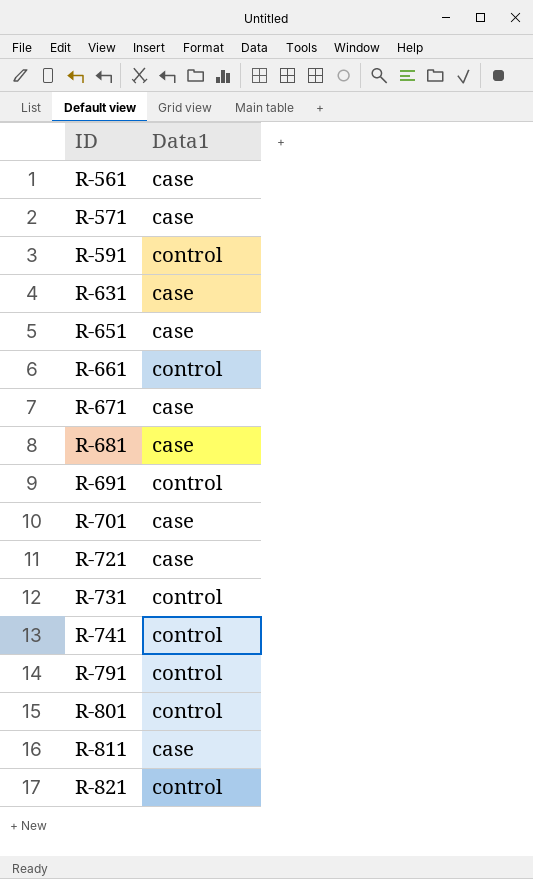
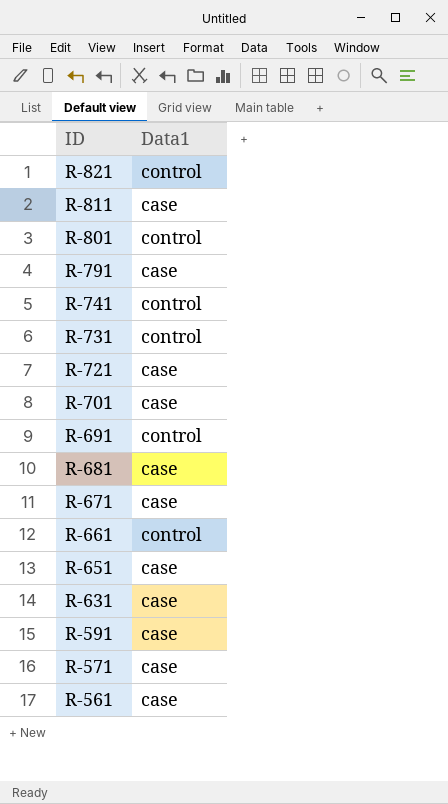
row order: ID ascending -> ID descending
R-791 | Data1: control -> case
R-591 | Data1: control -> case

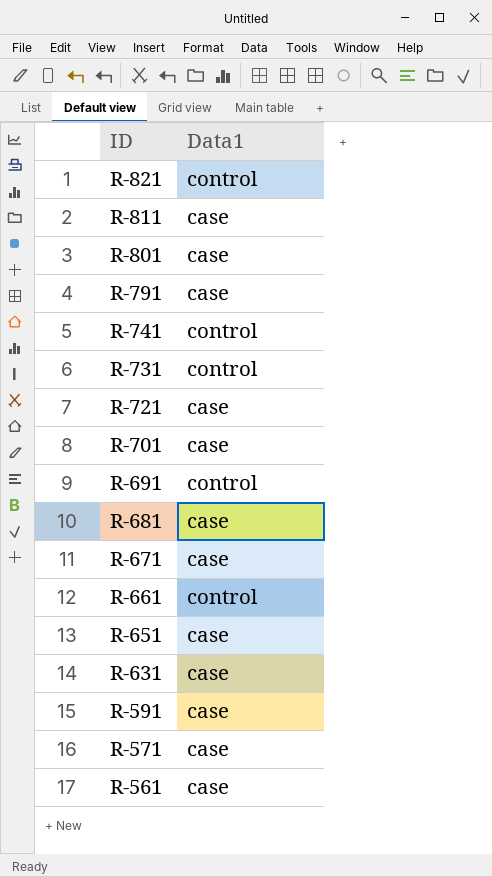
R-801 | Data1: control -> case

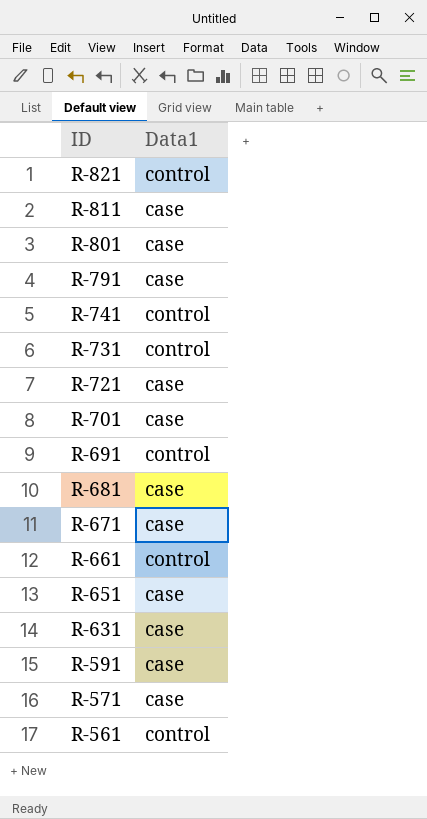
R-561 | Data1: case -> control

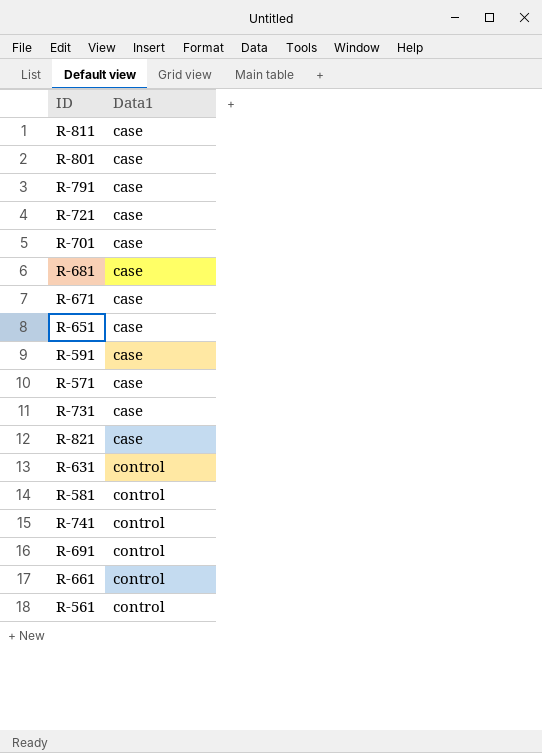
row order: ID descending -> Data1 ascending
R-731 | Data1: control -> case
R-821 | Data1: control -> case
R-631 | Data1: case -> control
row R-581: none -> control

